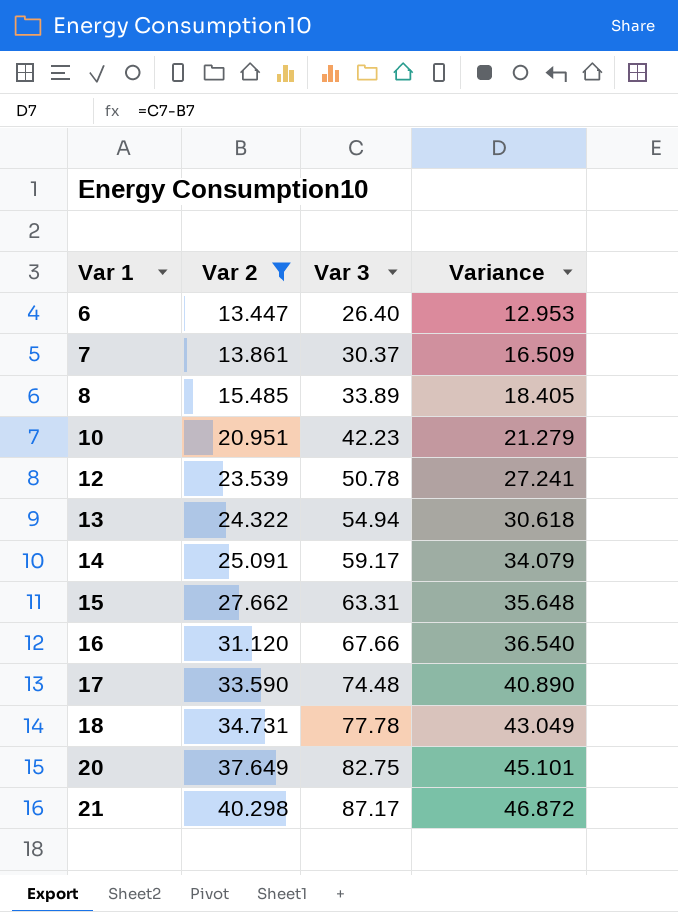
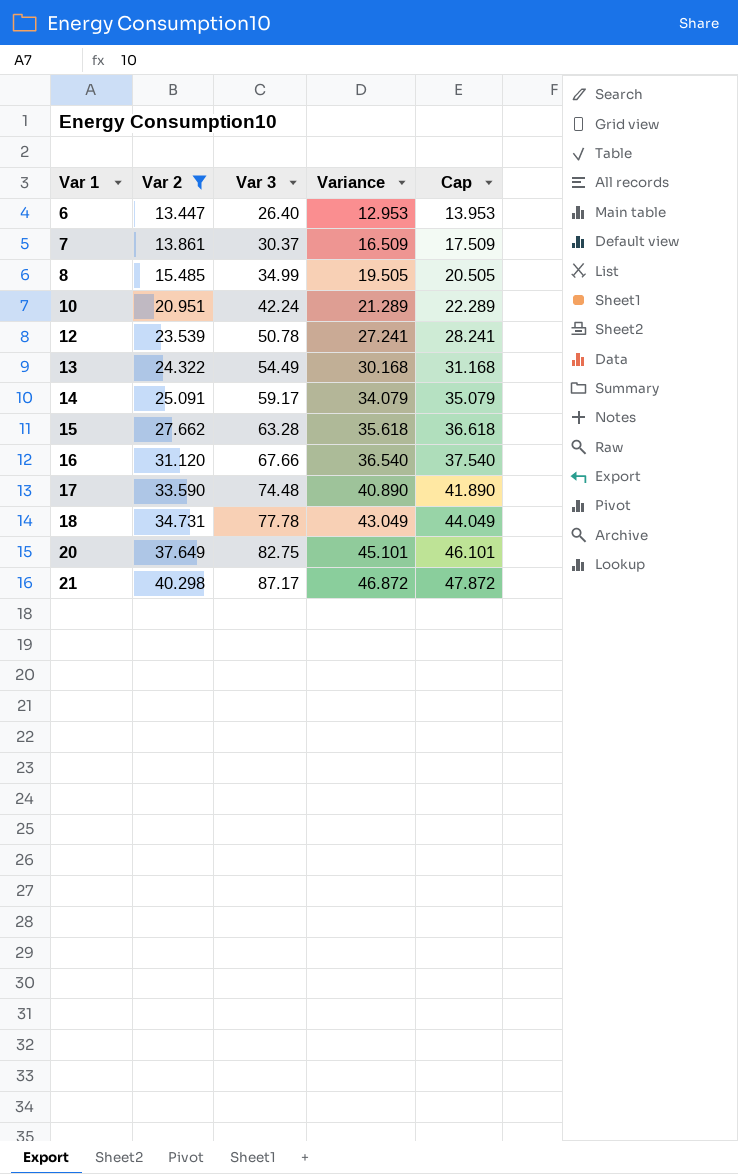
column Cap | formula: none -> [Variance] + 1
8 | Var 3: 33.89 -> 34.99
8 | Variance: 18.405 -> 19.505
10 | Var 3: 42.23 -> 42.24
10 | Variance: 21.279 -> 21.289
13 | Var 3: 54.94 -> 54.49
13 | Variance: 30.618 -> 30.168
15 | Var 3: 63.31 -> 63.28
15 | Variance: 35.648 -> 35.618

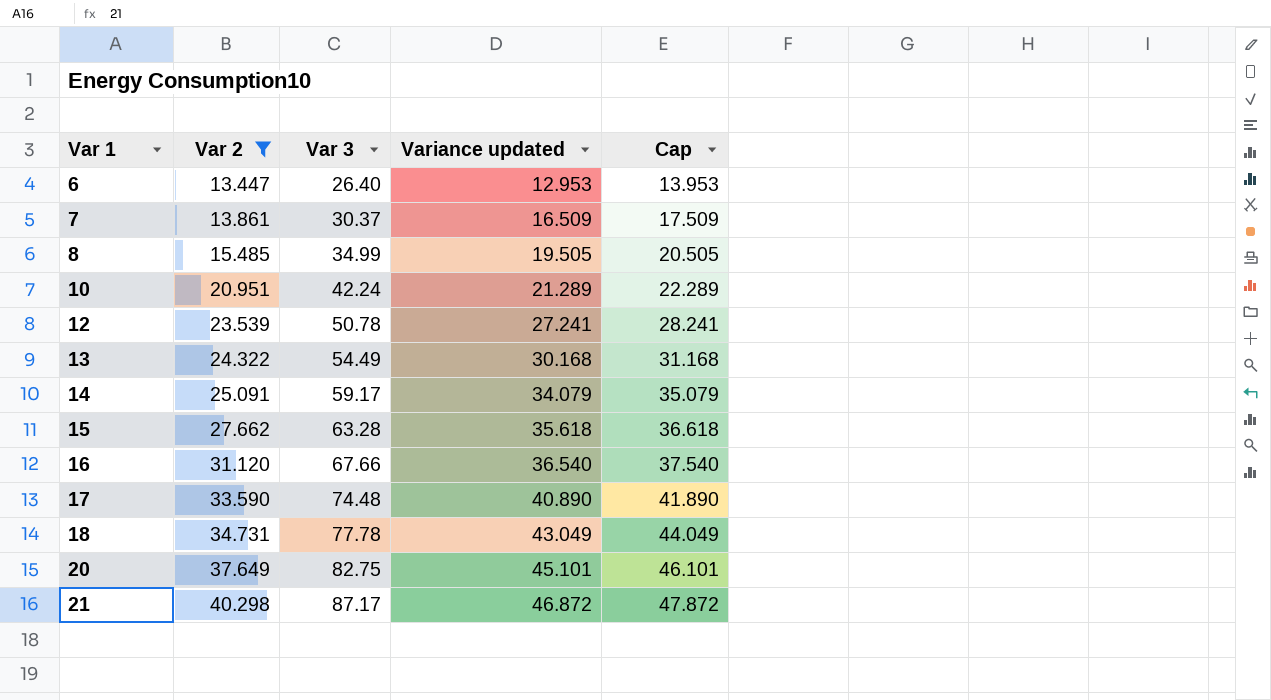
column name: Variance -> Variance updated

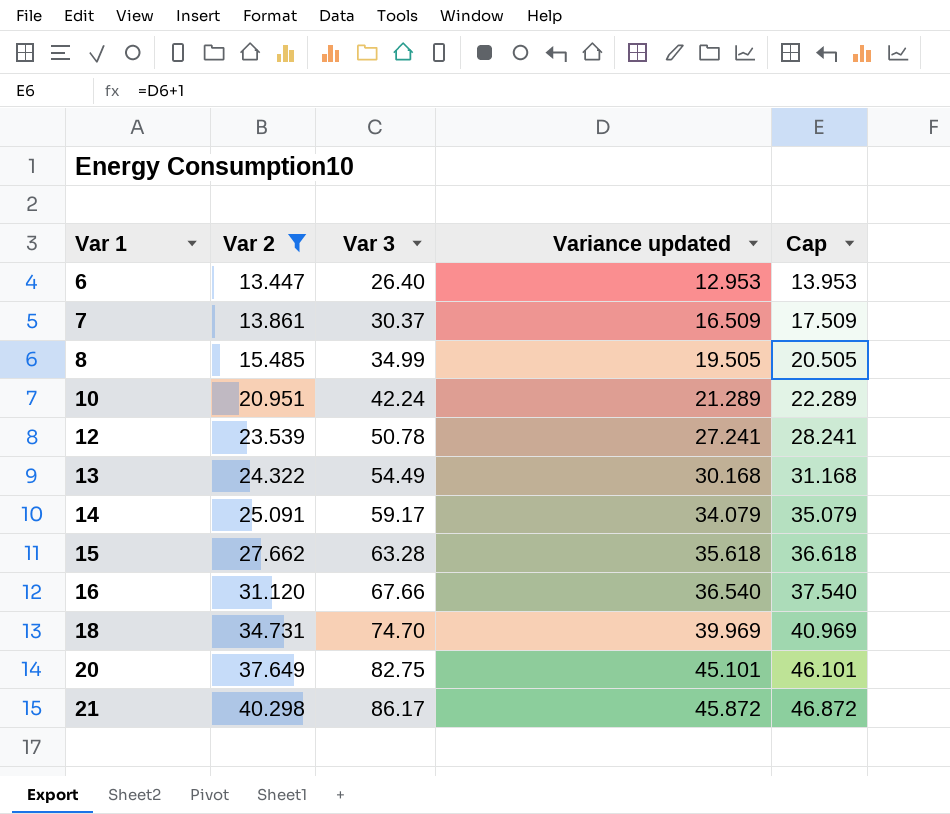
row 17: 33.590 | 74.48 | 40.890 | 41.890 -> none
18 | Var 3: 77.78 -> 74.70
18 | Variance updated: 43.049 -> 39.969
18 | Cap: 44.049 -> 40.969
21 | Var 3: 87.17 -> 86.17
21 | Variance updated: 46.872 -> 45.872
21 | Cap: 47.872 -> 46.872

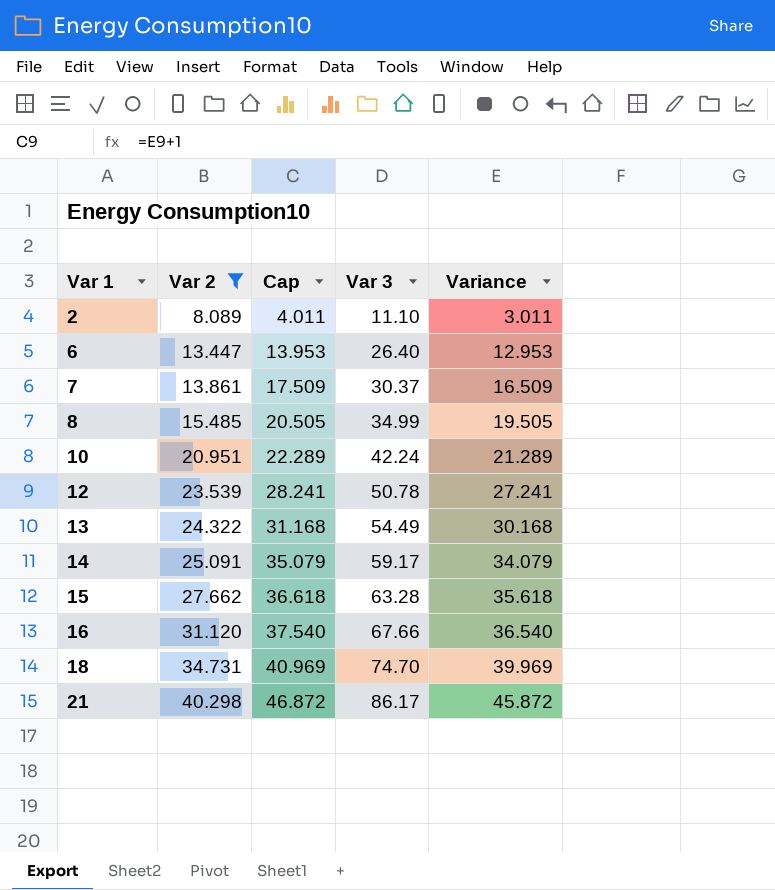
column Cap | position: 5 -> 3
column name: Variance updated -> Variance
row 20: 37.649 | 82.75 | 45.101 | 46.101 -> none
row 2: none -> 8.089 | 4.011 | 11.10 | 3.011

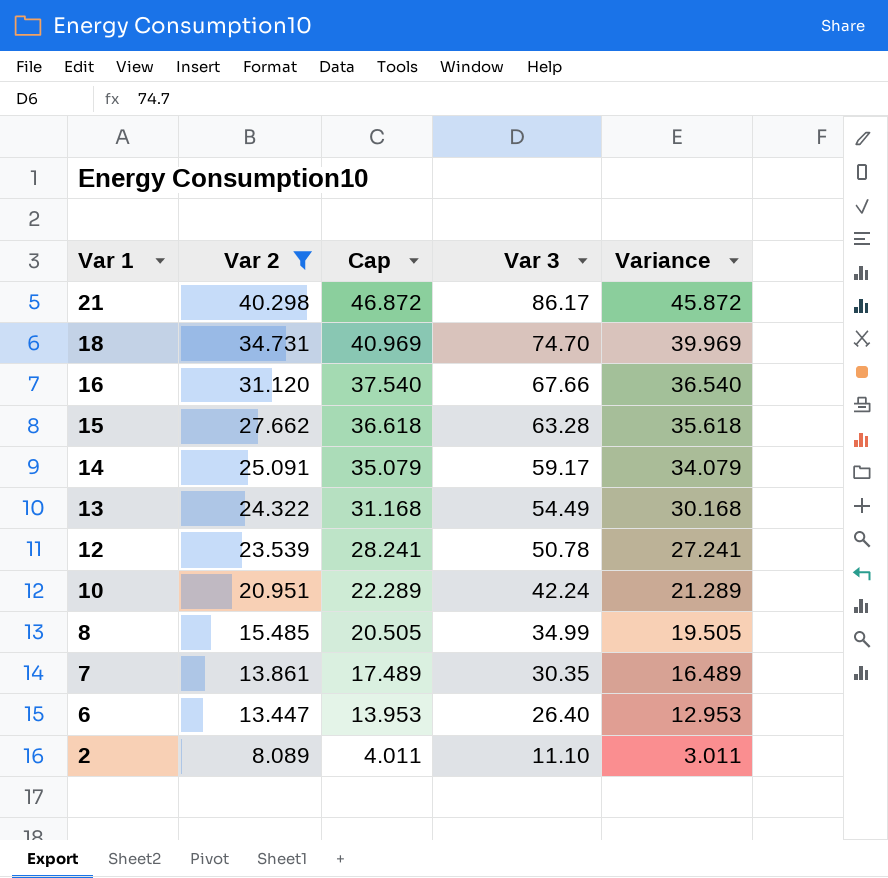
row order: Var 1 ascending -> Var 1 descending
7 | Cap: 17.509 -> 17.489
7 | Var 3: 30.37 -> 30.35
7 | Variance: 16.509 -> 16.489

